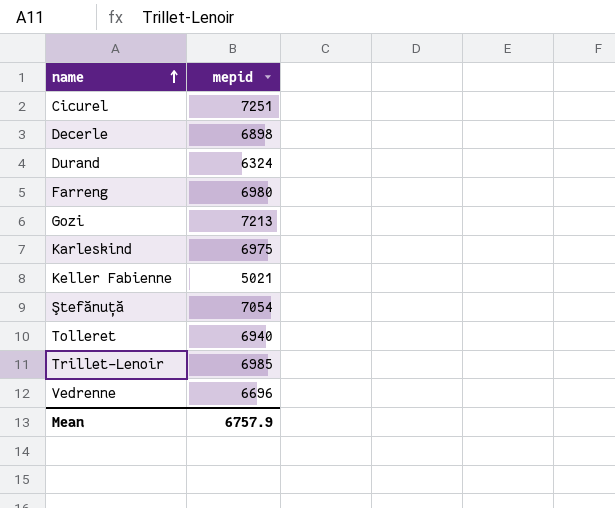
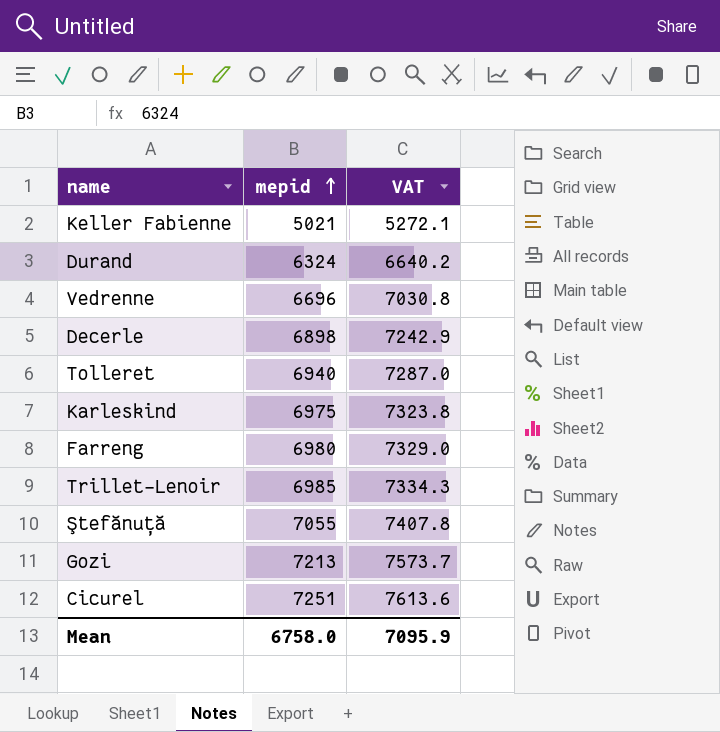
row order: name ascending -> mepid ascending
column VAT | formula: none -> [mepid] * 1.05
Ştefănuță | mepid: 7054 -> 7055
Mean | mepid: 6757.9 -> 6758.0

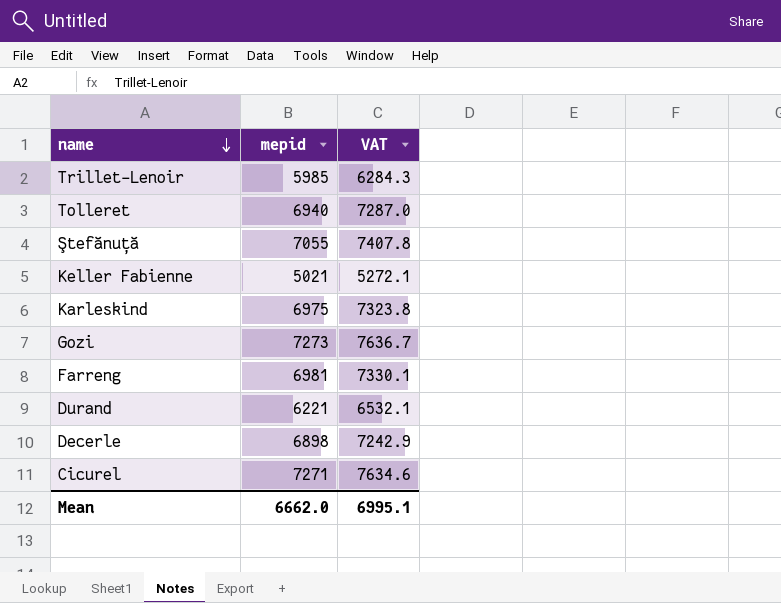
row order: mepid ascending -> name descending
row Vedrenne: 6696 | 7030.8 -> none
Trillet-Lenoir | mepid: 6985 -> 5985
Trillet-Lenoir | VAT: 7334.3 -> 6284.3
Gozi | mepid: 7213 -> 7273
Gozi | VAT: 7573.7 -> 7636.7
Farreng | mepid: 6980 -> 6981
Farreng | VAT: 7329.0 -> 7330.1
Durand | mepid: 6324 -> 6221
Durand | VAT: 6640.2 -> 6532.1
Cicurel | mepid: 7251 -> 7271
Cicurel | VAT: 7613.6 -> 7634.6
Mean | mepid: 6758.0 -> 6662.0
Mean | VAT: 7095.9 -> 6995.1

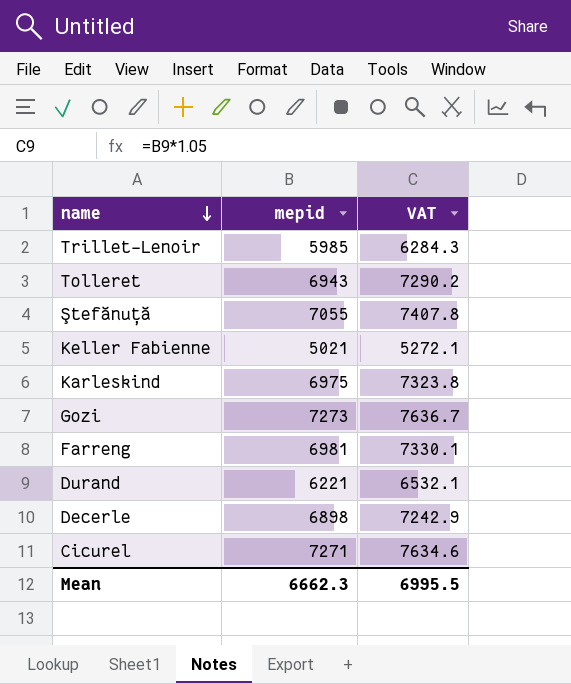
Tolleret | mepid: 6940 -> 6943
Tolleret | VAT: 7287.0 -> 7290.2
Mean | mepid: 6662.0 -> 6662.3
Mean | VAT: 6995.1 -> 6995.5

